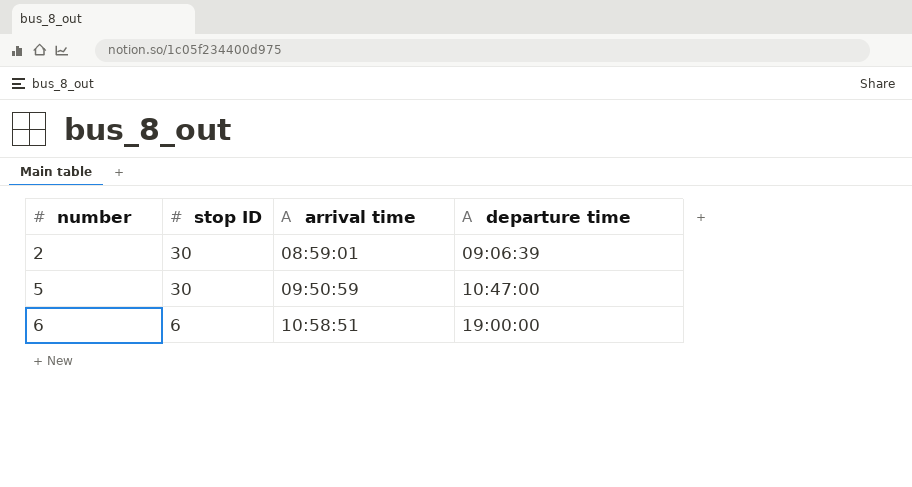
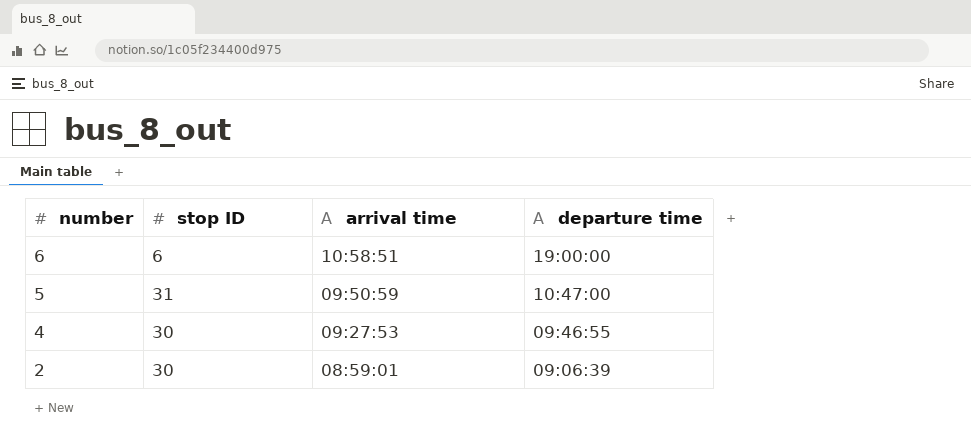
row order: number ascending -> number descending
5 | stop ID: 30 -> 31
row 4: none -> 30 | 09:27:53 | 09:46:55

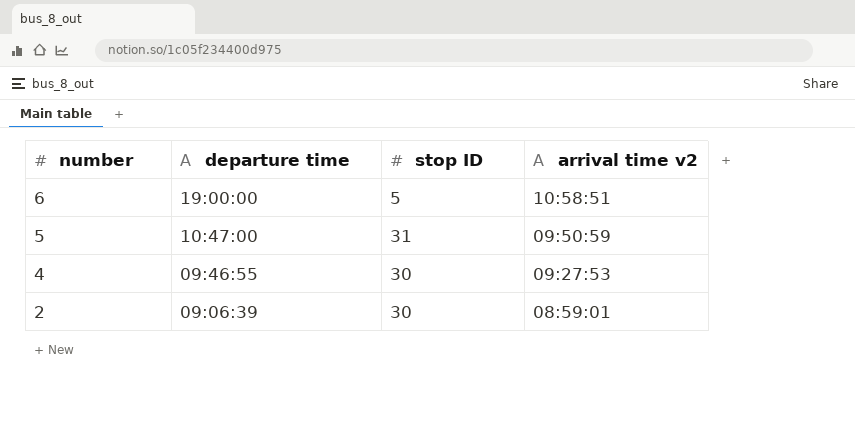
column departure time | position: 4 -> 2
column name: arrival time -> arrival time v2
6 | stop ID: 6 -> 5

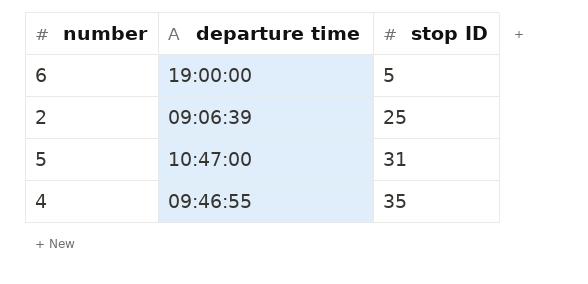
row order: number descending -> stop ID ascending
column arrival time v2 | position: 4 -> none
2 | stop ID: 30 -> 25
4 | stop ID: 30 -> 35

